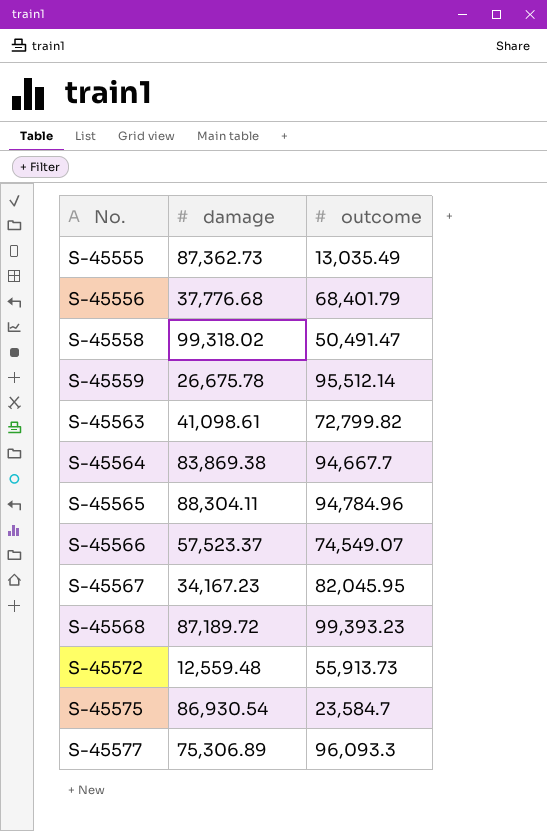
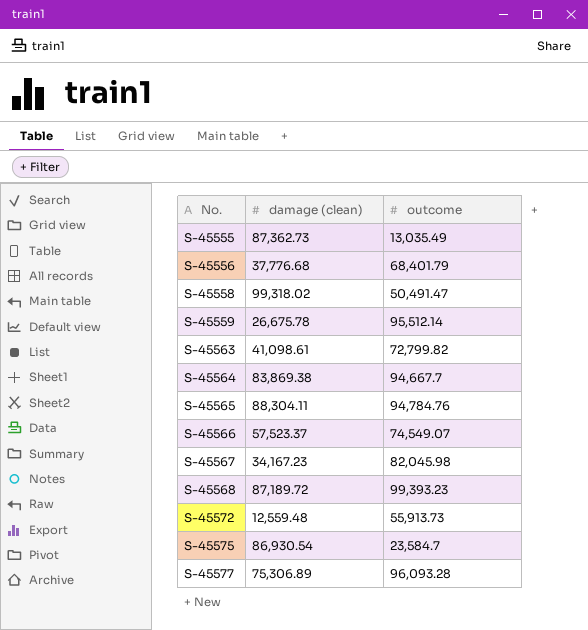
column name: damage -> damage (clean)
S-45565 | outcome: 94,784.96 -> 94,784.76
S-45567 | outcome: 82,045.95 -> 82,045.98
S-45577 | outcome: 96,093.3 -> 96,093.28

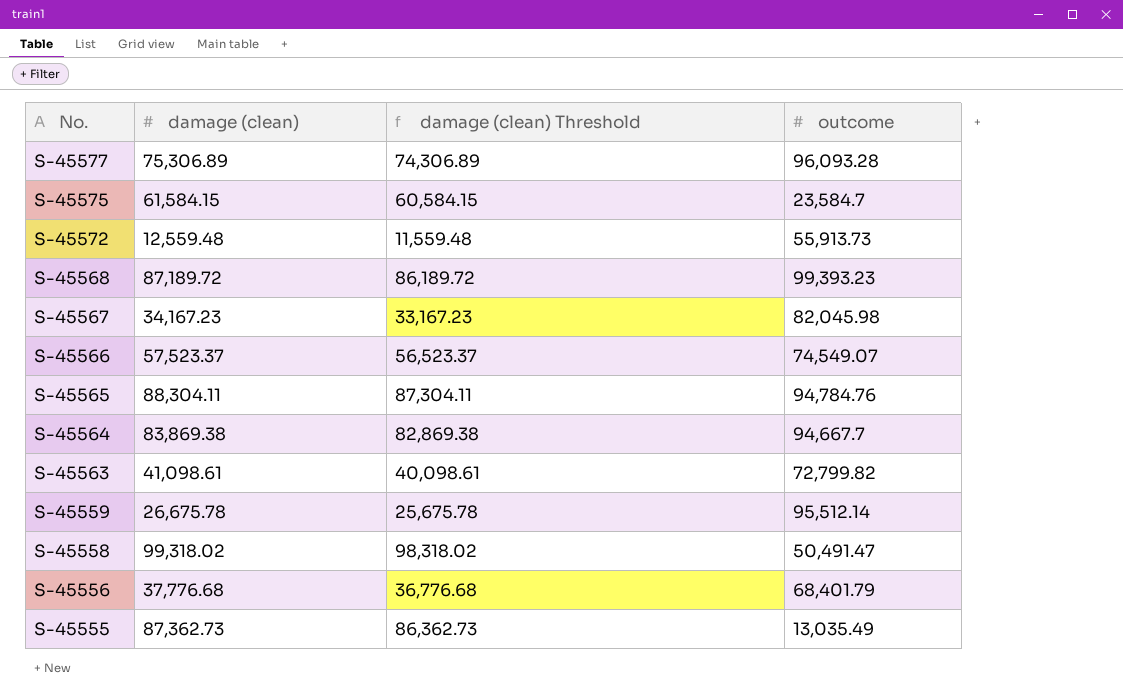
row order: No. ascending -> No. descending
column damage (clean) Threshold | formula: none -> [damage (clean)] - 1000
S-45575 | damage (clean): 86,930.54 -> 61,584.15

